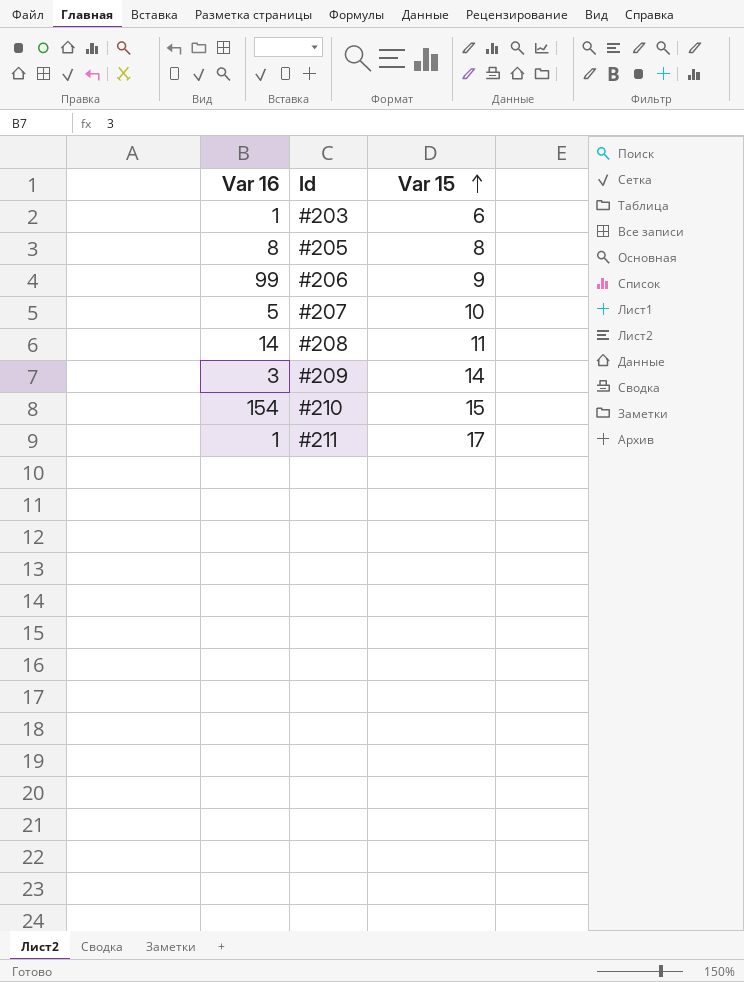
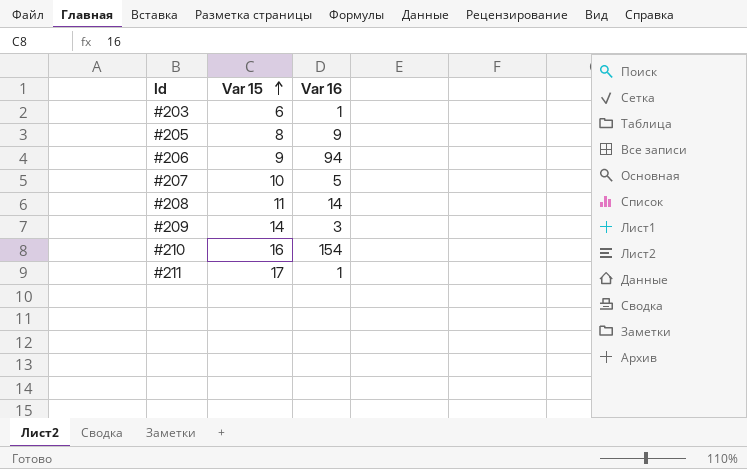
column Var 16 | position: 1 -> 3
#205 | Var 16: 8 -> 9
#206 | Var 16: 99 -> 94
#210 | Var 15: 15 -> 16

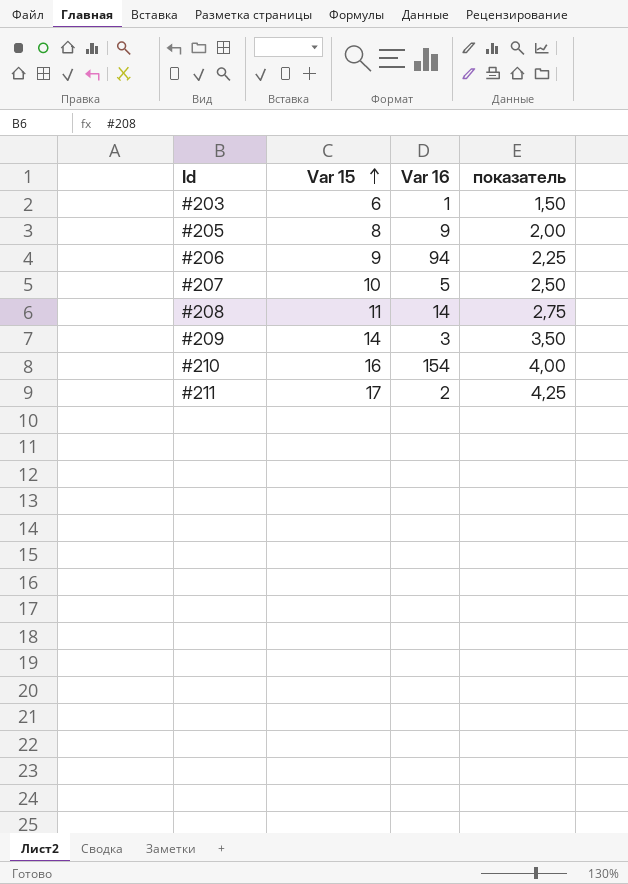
column показатель | formula: none -> [Var 15] * 0,25
#211 | Var 16: 1 -> 2

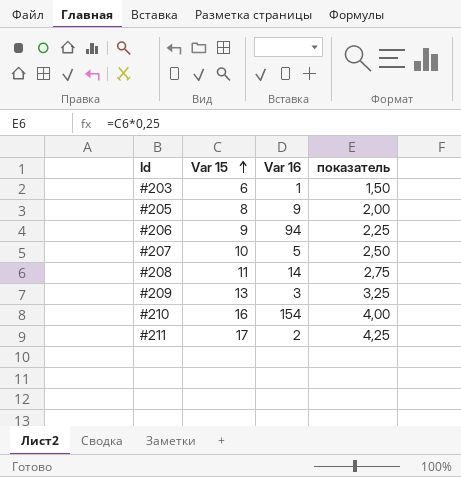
#209 | Var 15: 14 -> 13
#209 | показатель: 3,50 -> 3,25

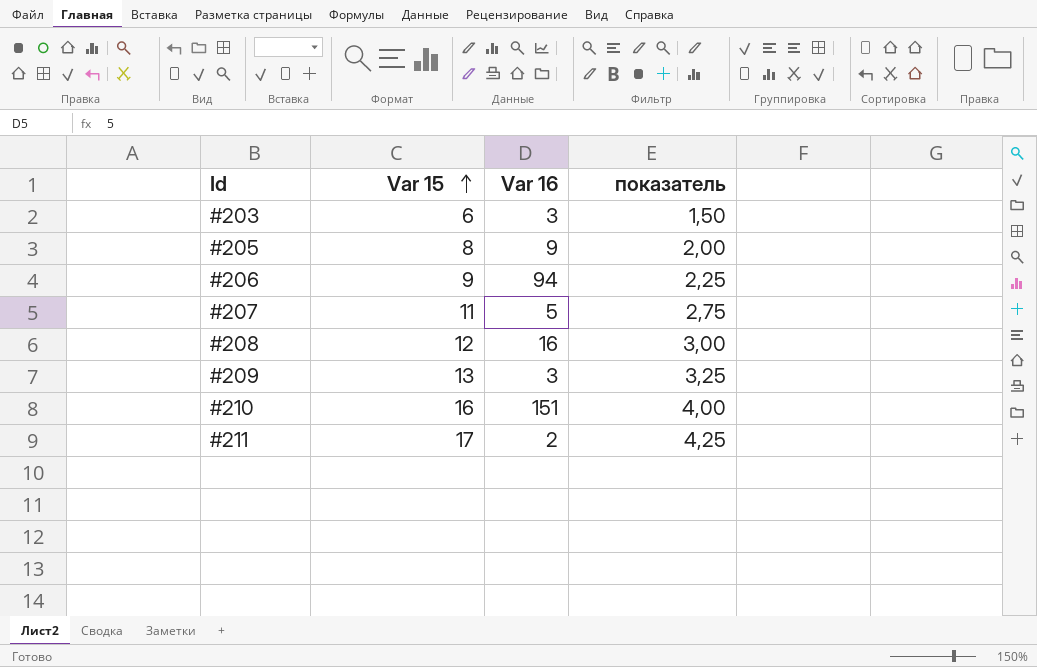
#203 | Var 16: 1 -> 3
#207 | Var 15: 10 -> 11
#207 | показатель: 2,50 -> 2,75
#208 | Var 15: 11 -> 12
#208 | Var 16: 14 -> 16
#208 | показатель: 2,75 -> 3,00
#210 | Var 16: 154 -> 151

